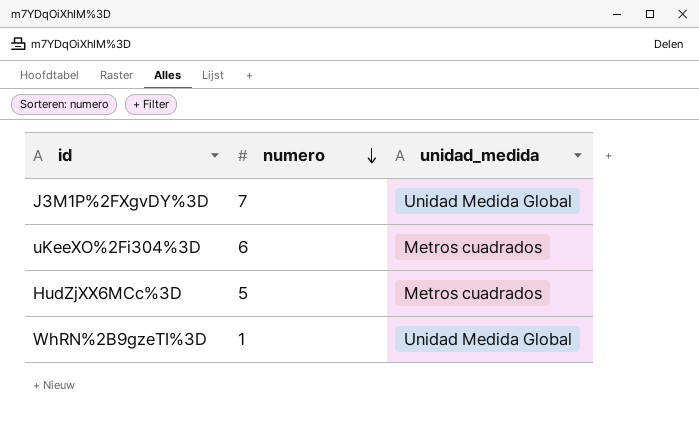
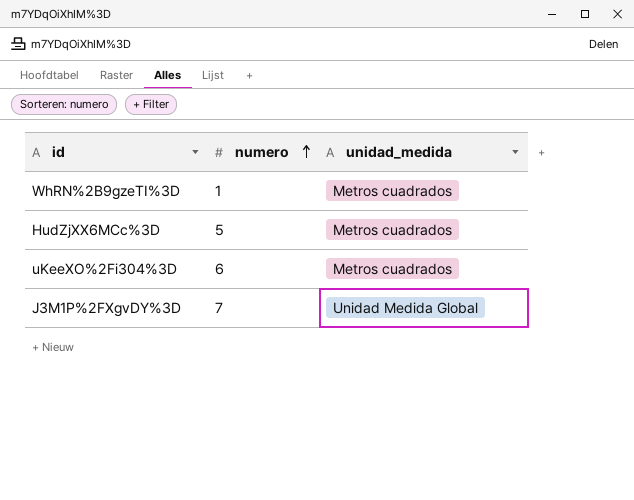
row order: numero descending -> numero ascending
WhRN%2B9gzeTI%3D | unidad_medida: Unidad Medida Global -> Metros cuadrados

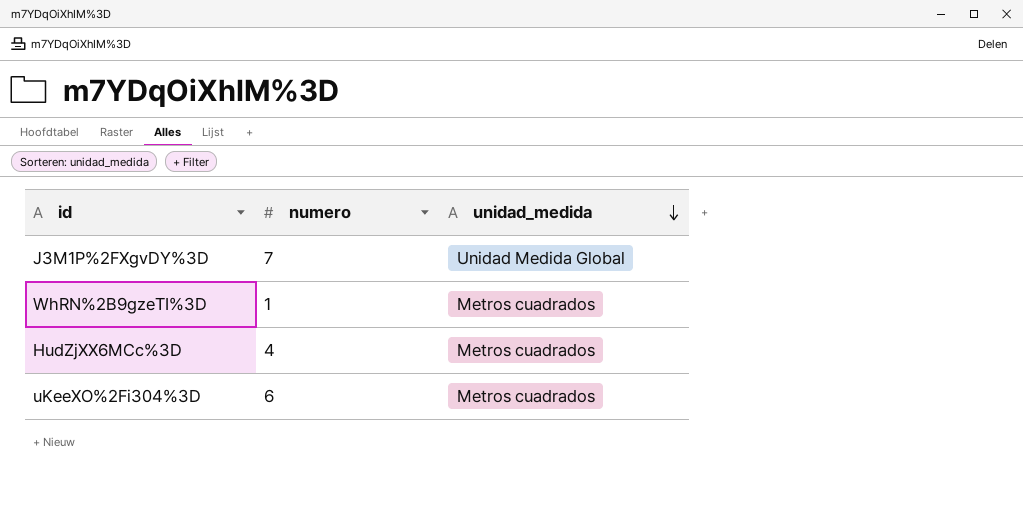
row order: numero ascending -> unidad_medida descending
HudZjXX6MCc%3D | numero: 5 -> 4

